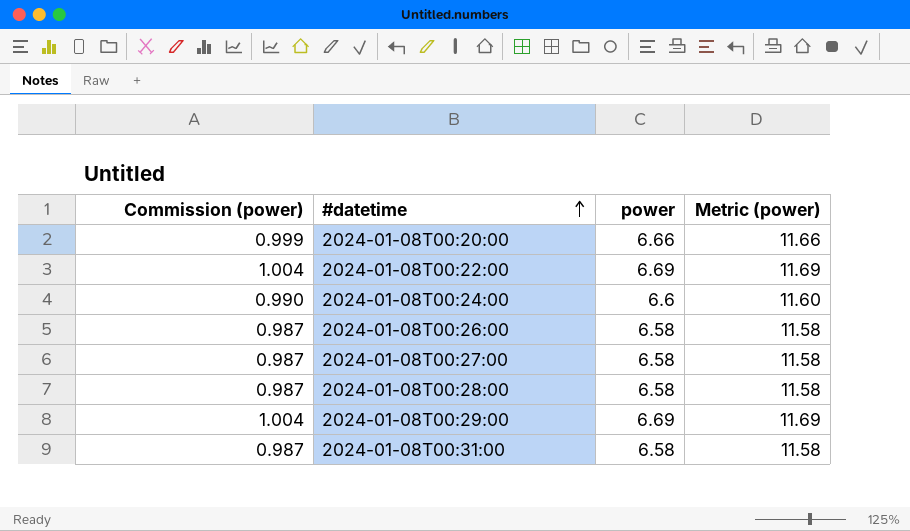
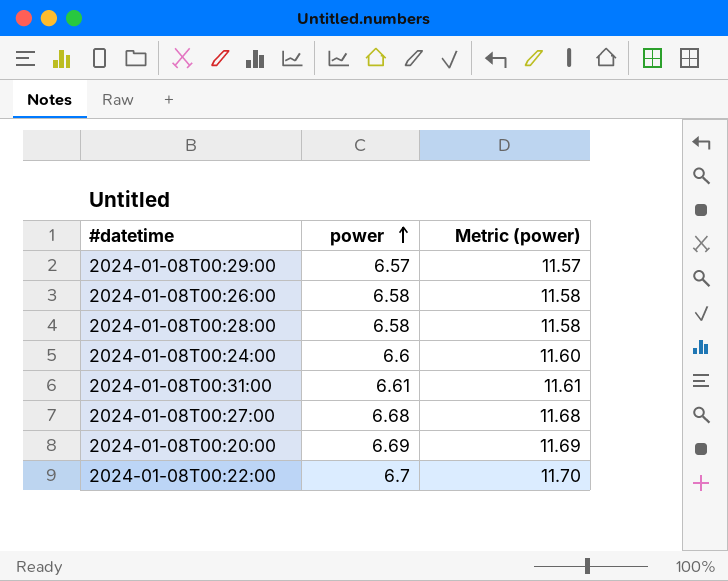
row order: #datetime ascending -> power ascending
column Commission (power) | formula: [power] * 0.15 -> none
2024-01-08T00:29:00 | power: 6.69 -> 6.57
2024-01-08T00:29:00 | Metric (power): 11.69 -> 11.57
2024-01-08T00:31:00 | power: 6.58 -> 6.61
2024-01-08T00:31:00 | Metric (power): 11.58 -> 11.61
2024-01-08T00:27:00 | power: 6.58 -> 6.68
2024-01-08T00:27:00 | Metric (power): 11.58 -> 11.68
2024-01-08T00:20:00 | power: 6.66 -> 6.69
2024-01-08T00:20:00 | Metric (power): 11.66 -> 11.69
2024-01-08T00:22:00 | power: 6.69 -> 6.7
2024-01-08T00:22:00 | Metric (power): 11.69 -> 11.70

